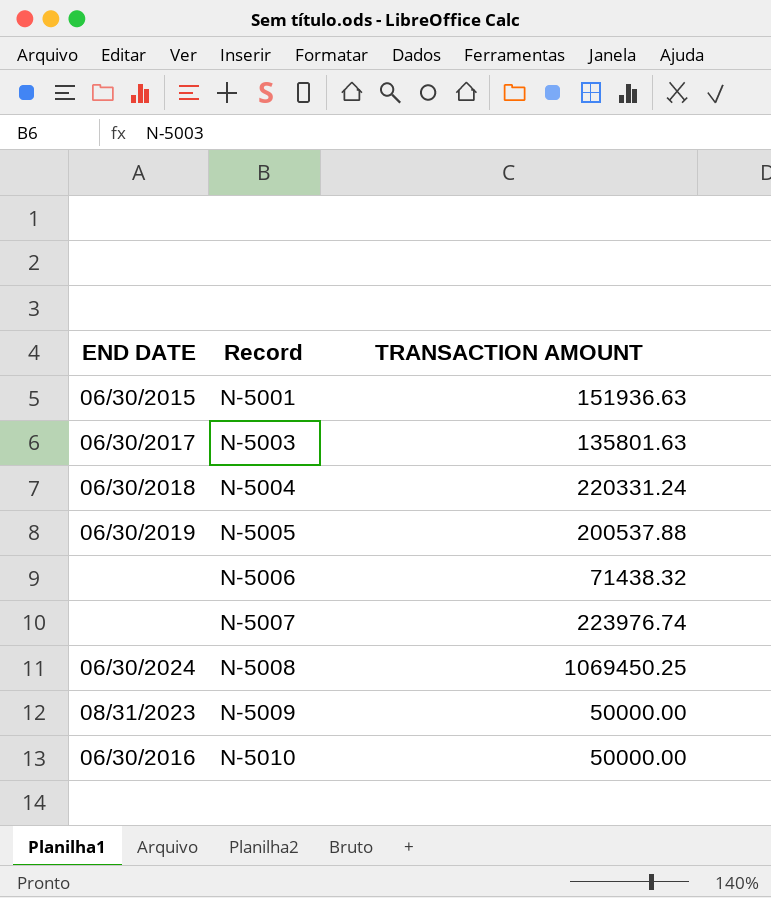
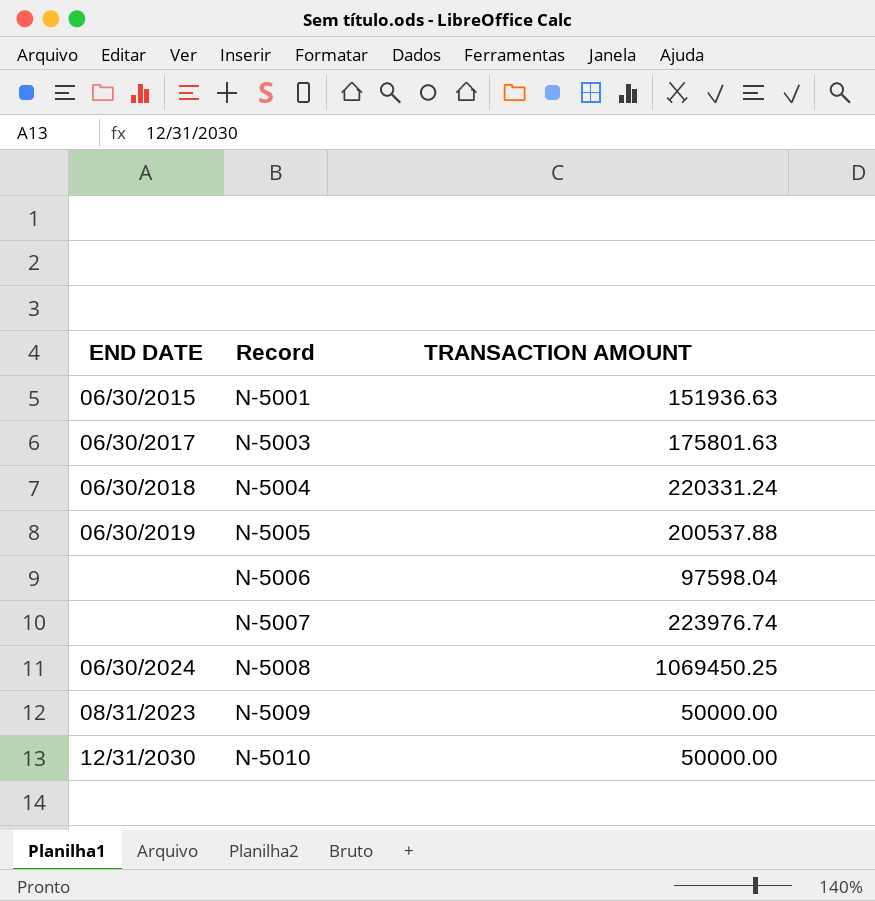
N-5003 | TRANSACTION AMOUNT: 135801.63 -> 175801.63
N-5006 | TRANSACTION AMOUNT: 71438.32 -> 97598.04
N-5010 | END DATE: 06/30/2016 -> 12/31/2030

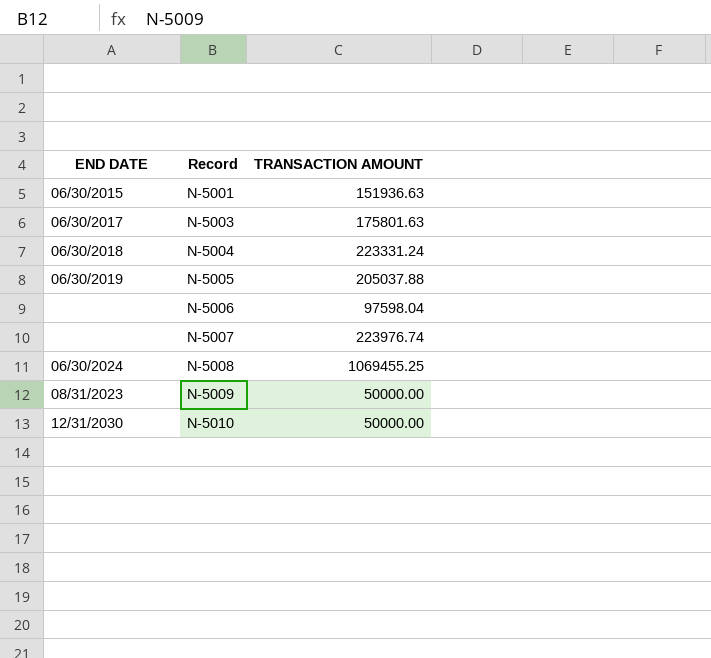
N-5004 | TRANSACTION AMOUNT: 220331.24 -> 223331.24
N-5005 | TRANSACTION AMOUNT: 200537.88 -> 205037.88
N-5008 | TRANSACTION AMOUNT: 1069450.25 -> 1069455.25

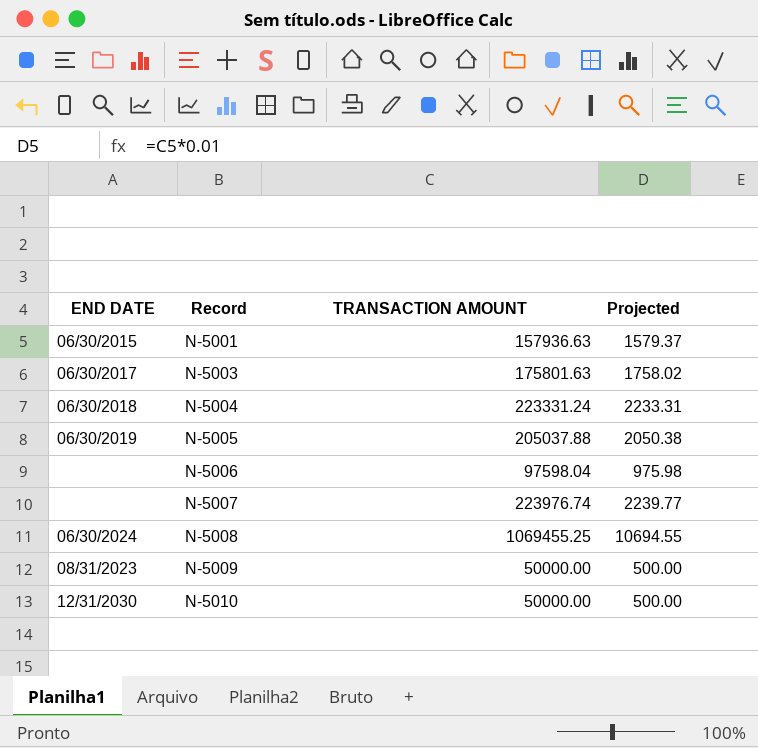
column Projected | formula: none -> [TRANSACTION AMOUNT] * 0.01
N-5001 | TRANSACTION AMOUNT: 151936.63 -> 157936.63

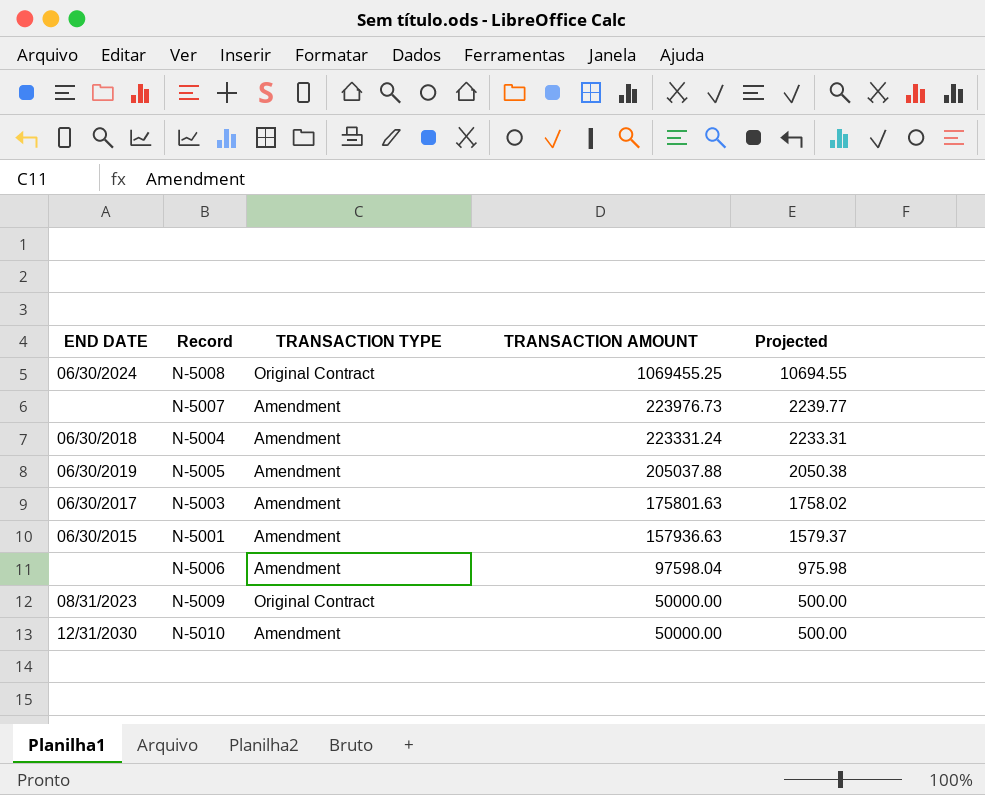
row order: Record ascending -> TRANSACTION AMOUNT descending
column TRANSACTION TYPE | position: none -> 3
N-5007 | TRANSACTION AMOUNT: 223976.74 -> 223976.73

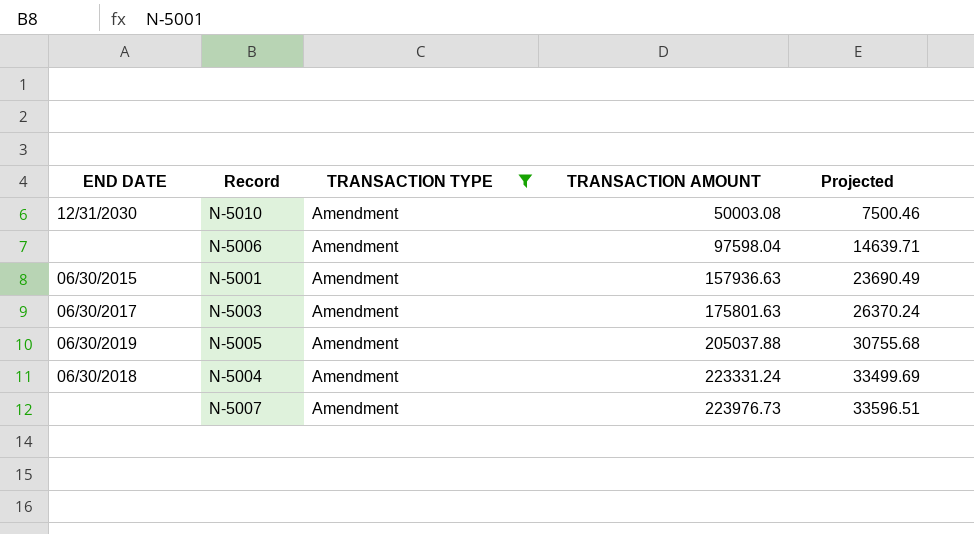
filter: none -> TRANSACTION TYPE = Amendment
row order: TRANSACTION AMOUNT descending -> TRANSACTION AMOUNT ascending
column Projected | formula: [TRANSACTION AMOUNT] * 0.01 -> [TRANSACTION AMOUNT] * 0.15
N-5010 | TRANSACTION AMOUNT: 50000.00 -> 50003.08

